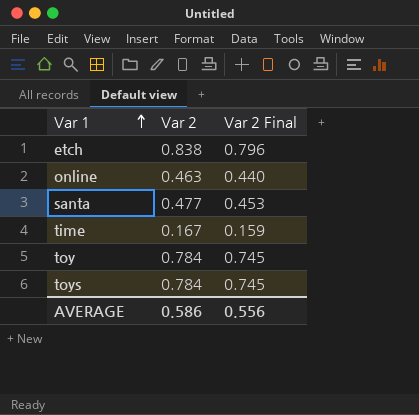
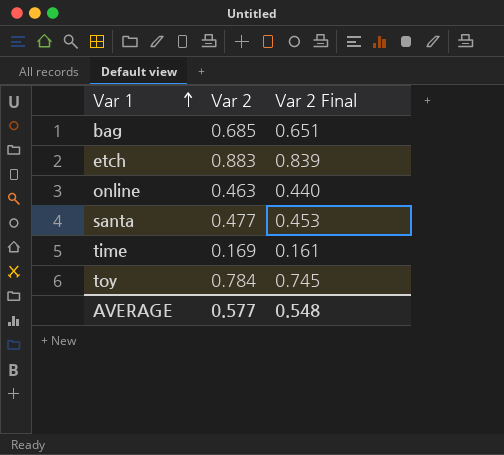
row toys: 0.784 | 0.745 -> none
row bag: none -> 0.685 | 0.651
etch | Var 2: 0.838 -> 0.883
etch | Var 2 Final: 0.796 -> 0.839
time | Var 2: 0.167 -> 0.169
time | Var 2 Final: 0.159 -> 0.161
AVERAGE | Var 2: 0.586 -> 0.577
AVERAGE | Var 2 Final: 0.556 -> 0.548

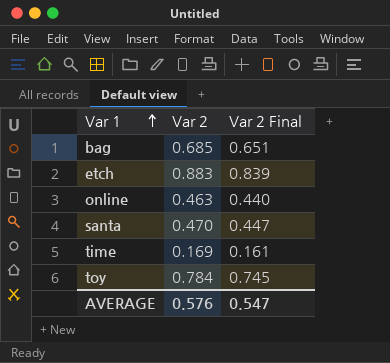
santa | Var 2: 0.477 -> 0.470
santa | Var 2 Final: 0.453 -> 0.447
AVERAGE | Var 2: 0.577 -> 0.576
AVERAGE | Var 2 Final: 0.548 -> 0.547

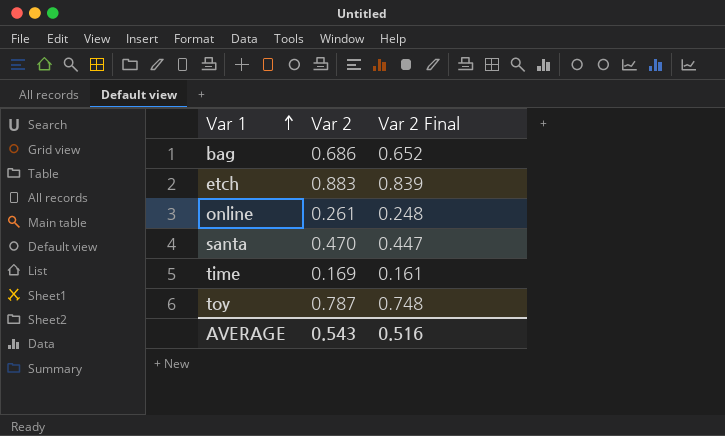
bag | Var 2: 0.685 -> 0.686
bag | Var 2 Final: 0.651 -> 0.652
online | Var 2: 0.463 -> 0.261
online | Var 2 Final: 0.440 -> 0.248
toy | Var 2: 0.784 -> 0.787
toy | Var 2 Final: 0.745 -> 0.748
AVERAGE | Var 2: 0.576 -> 0.543
AVERAGE | Var 2 Final: 0.547 -> 0.516

